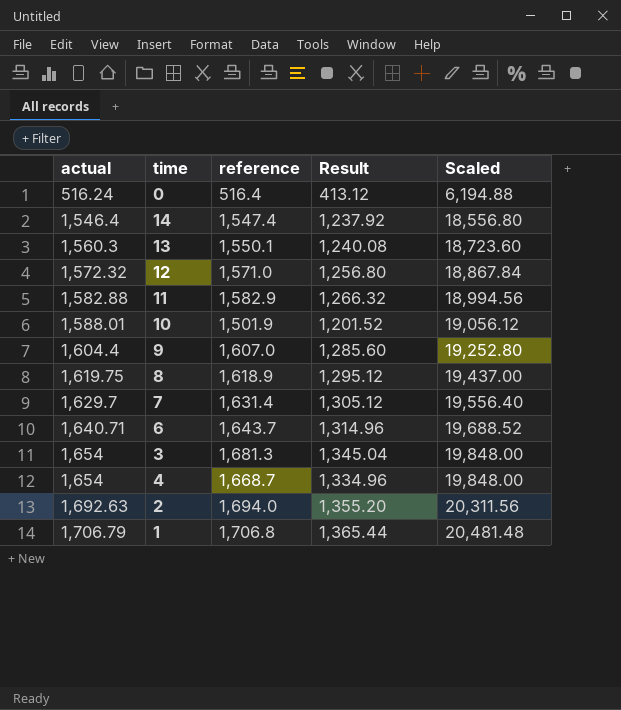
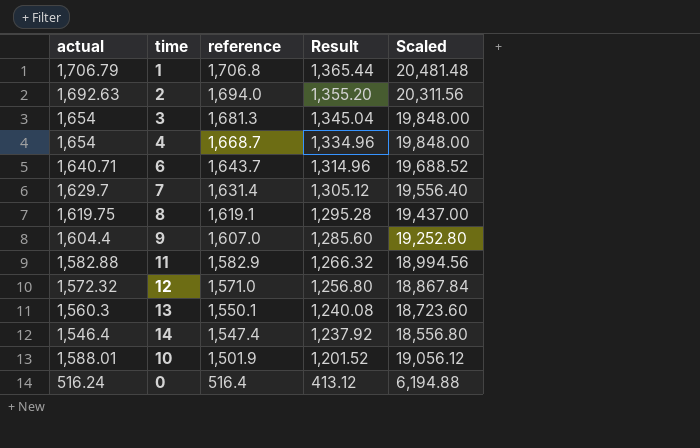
row order: actual ascending -> reference descending
8 | reference: 1,618.9 -> 1,619.1
8 | Result: 1,295.12 -> 1,295.28

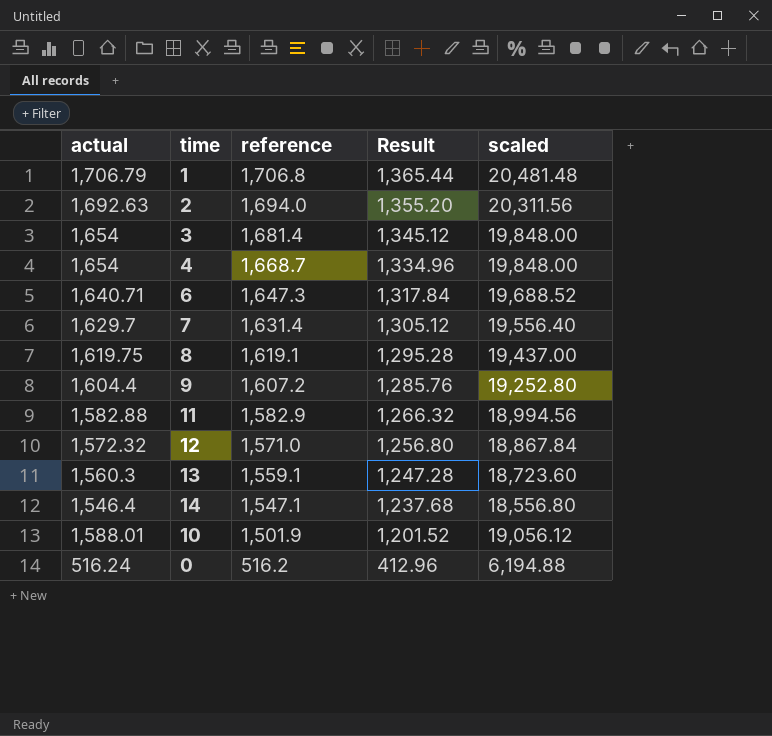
column name: Scaled -> scaled
3 | reference: 1,681.3 -> 1,681.4
3 | Result: 1,345.04 -> 1,345.12
6 | reference: 1,643.7 -> 1,647.3
6 | Result: 1,314.96 -> 1,317.84
9 | reference: 1,607.0 -> 1,607.2
9 | Result: 1,285.60 -> 1,285.76
13 | reference: 1,550.1 -> 1,559.1
13 | Result: 1,240.08 -> 1,247.28
14 | reference: 1,547.4 -> 1,547.1
14 | Result: 1,237.92 -> 1,237.68
0 | reference: 516.4 -> 516.2
0 | Result: 413.12 -> 412.96

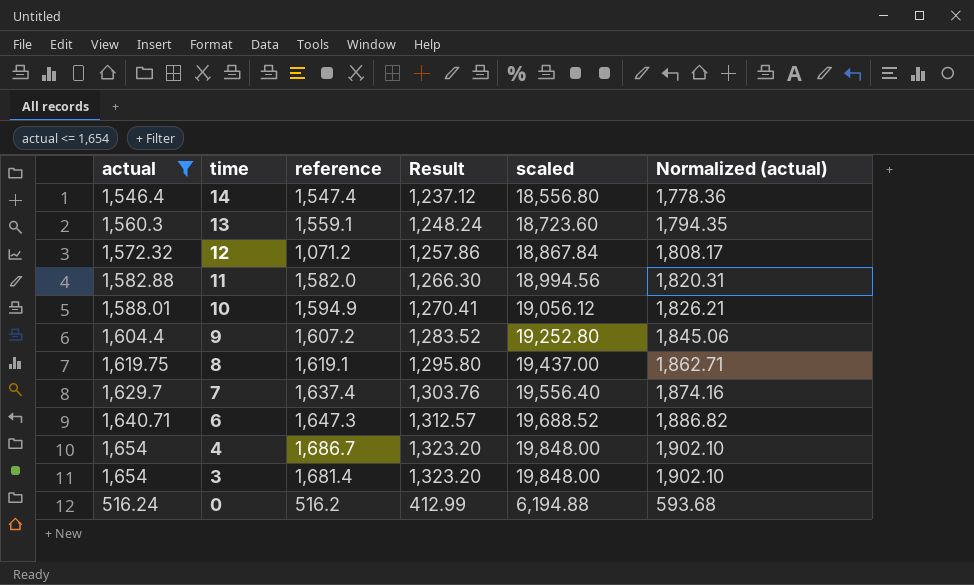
filter: none -> actual <= 1,654
row order: reference descending -> time descending
column Result | formula: [reference] * 0.8 -> [actual] * 0.8
column Normalized (actual) | formula: none -> [actual] * 1.15
14 | reference: 1,547.1 -> 1,547.4
12 | reference: 1,571.0 -> 1,071.2
11 | reference: 1,582.9 -> 1,582.0
10 | reference: 1,501.9 -> 1,594.9
7 | reference: 1,631.4 -> 1,637.4
4 | reference: 1,668.7 -> 1,686.7

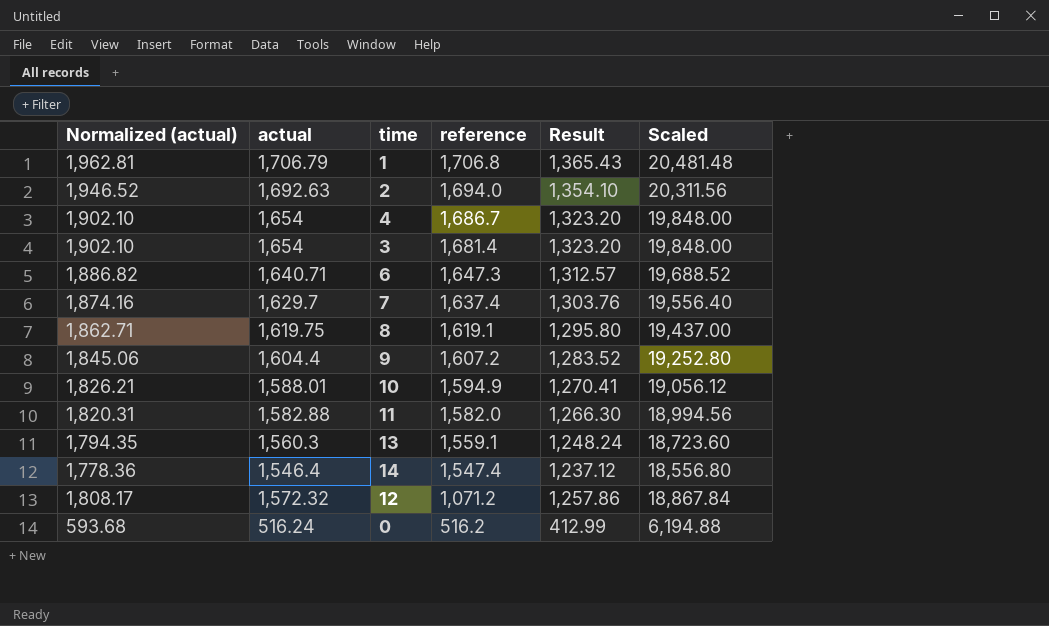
filter: actual <= 1,654 -> none
row order: time descending -> reference descending
column Normalized (actual) | position: 6 -> 1
column name: scaled -> Scaled

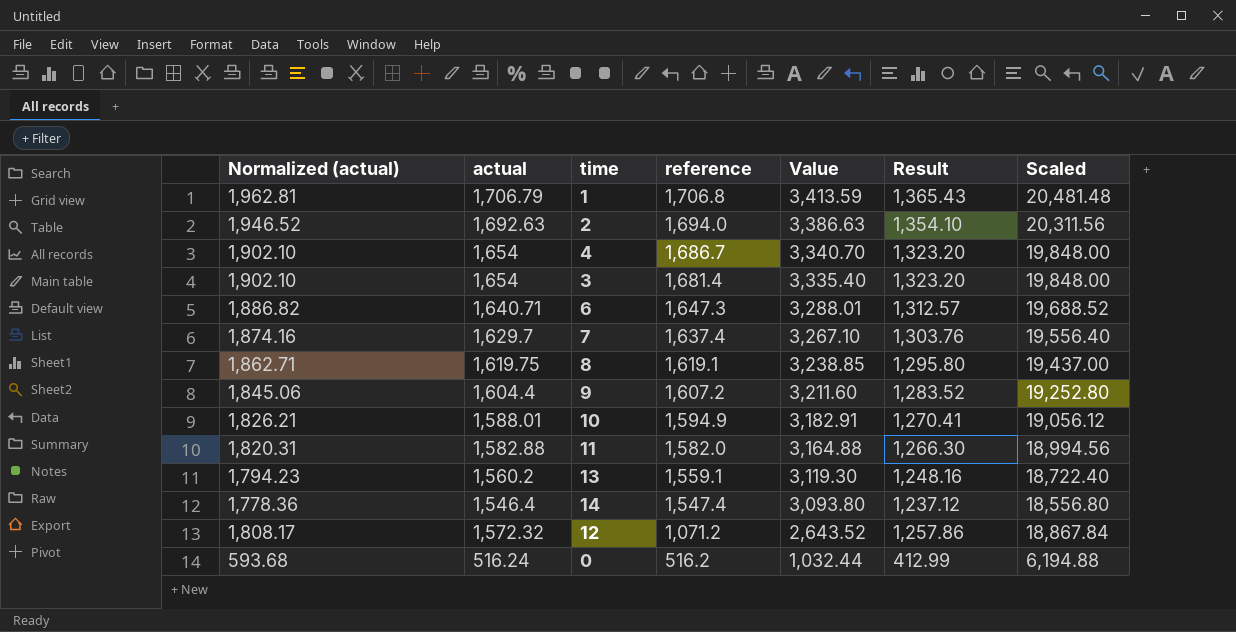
column Value | formula: none -> [actual] + [reference]
13 | Normalized (actual): 1,794.35 -> 1,794.23
13 | actual: 1,560.3 -> 1,560.2
13 | Result: 1,248.24 -> 1,248.16
13 | Scaled: 18,723.60 -> 18,722.40

